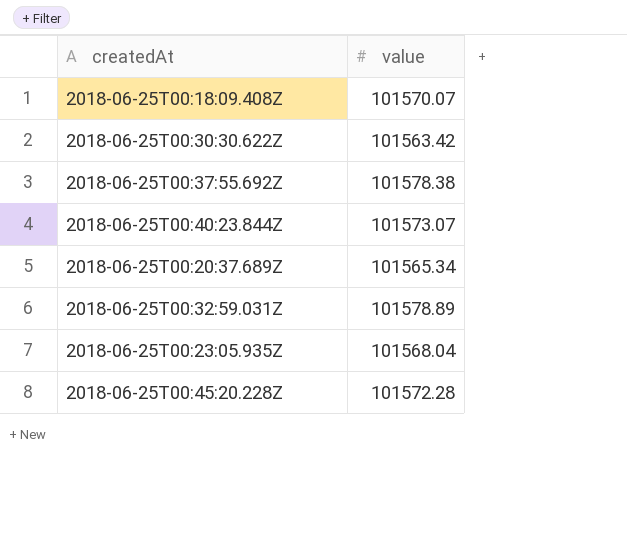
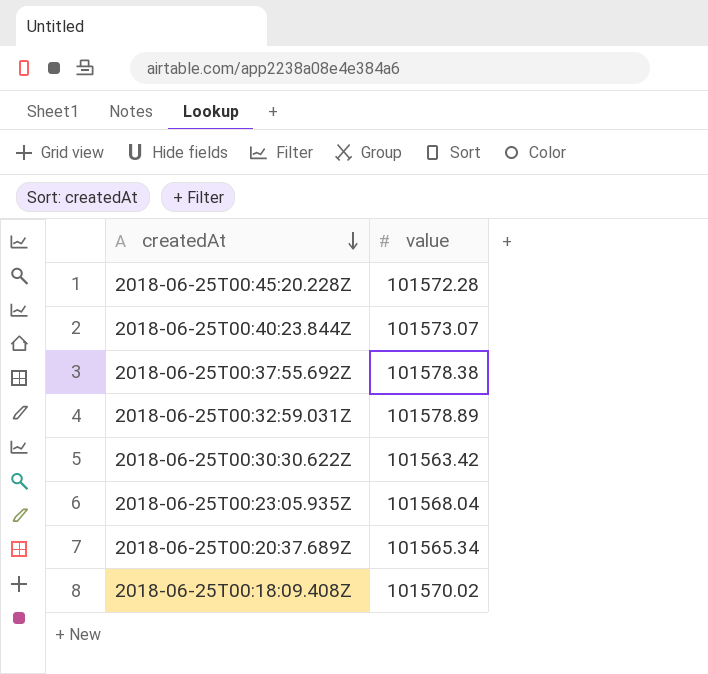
row order: none -> createdAt descending
2018-06-25T00:18:09.408Z | value: 101570.07 -> 101570.02

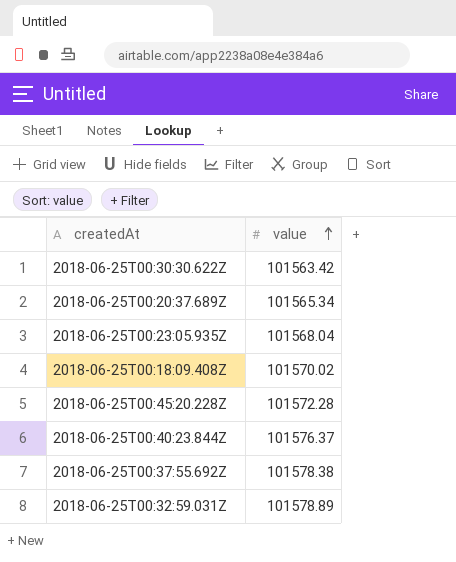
row order: createdAt descending -> value ascending
2018-06-25T00:40:23.844Z | value: 101573.07 -> 101576.37

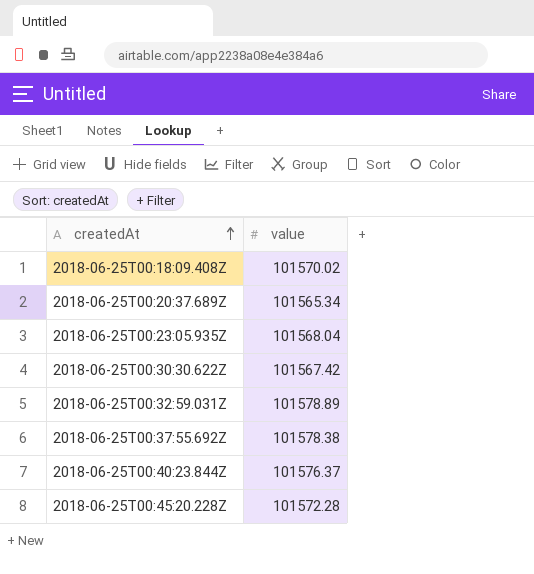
row order: value ascending -> createdAt ascending
2018-06-25T00:30:30.622Z | value: 101563.42 -> 101567.42

